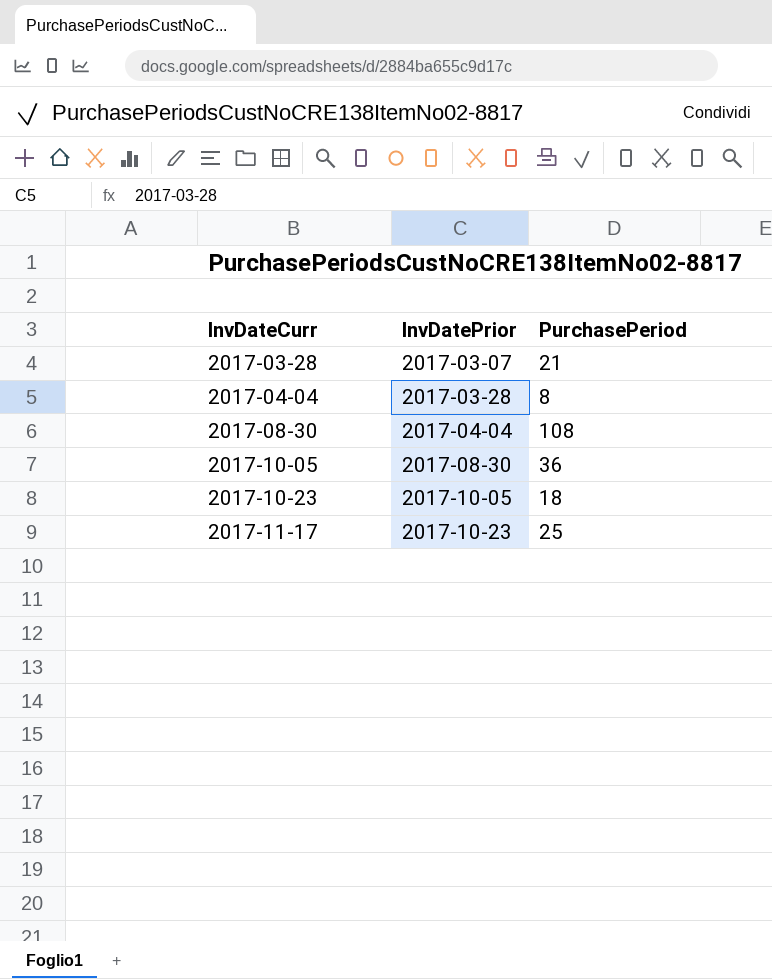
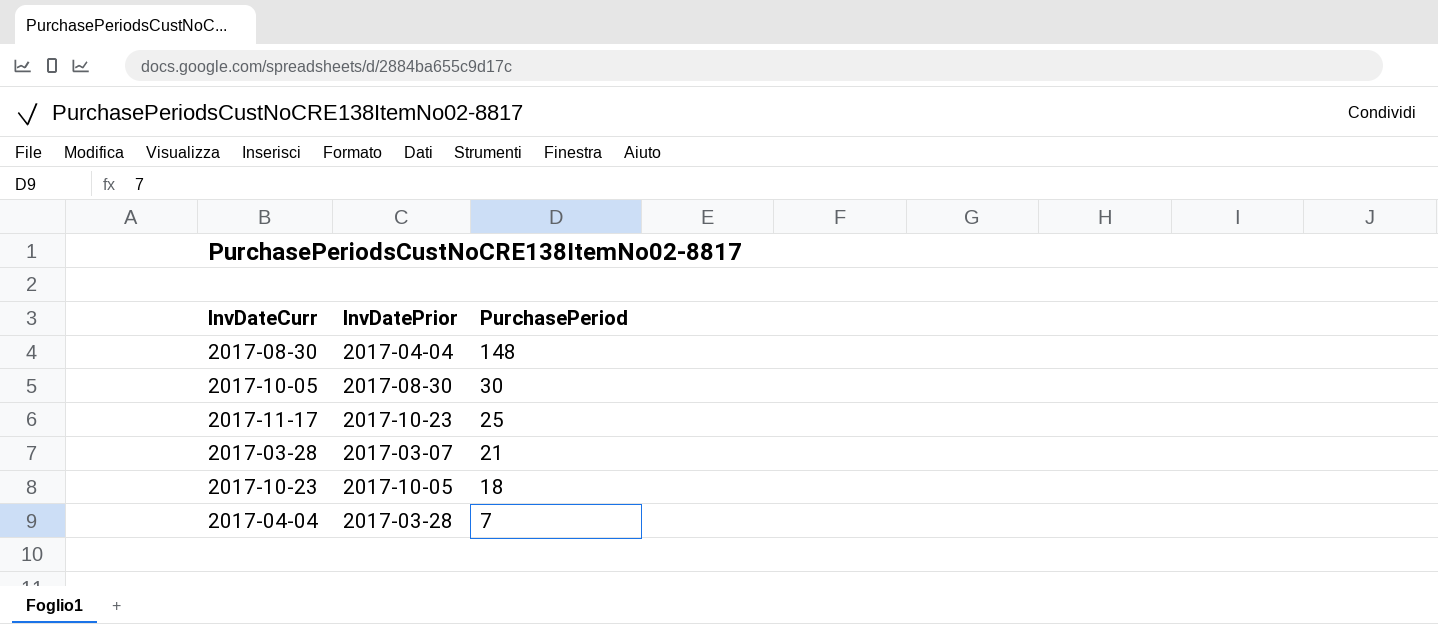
row order: InvDateCurr ascending -> PurchasePeriod descending
2017-08-30 | PurchasePeriod: 108 -> 148
2017-10-05 | PurchasePeriod: 36 -> 30
2017-04-04 | PurchasePeriod: 8 -> 7

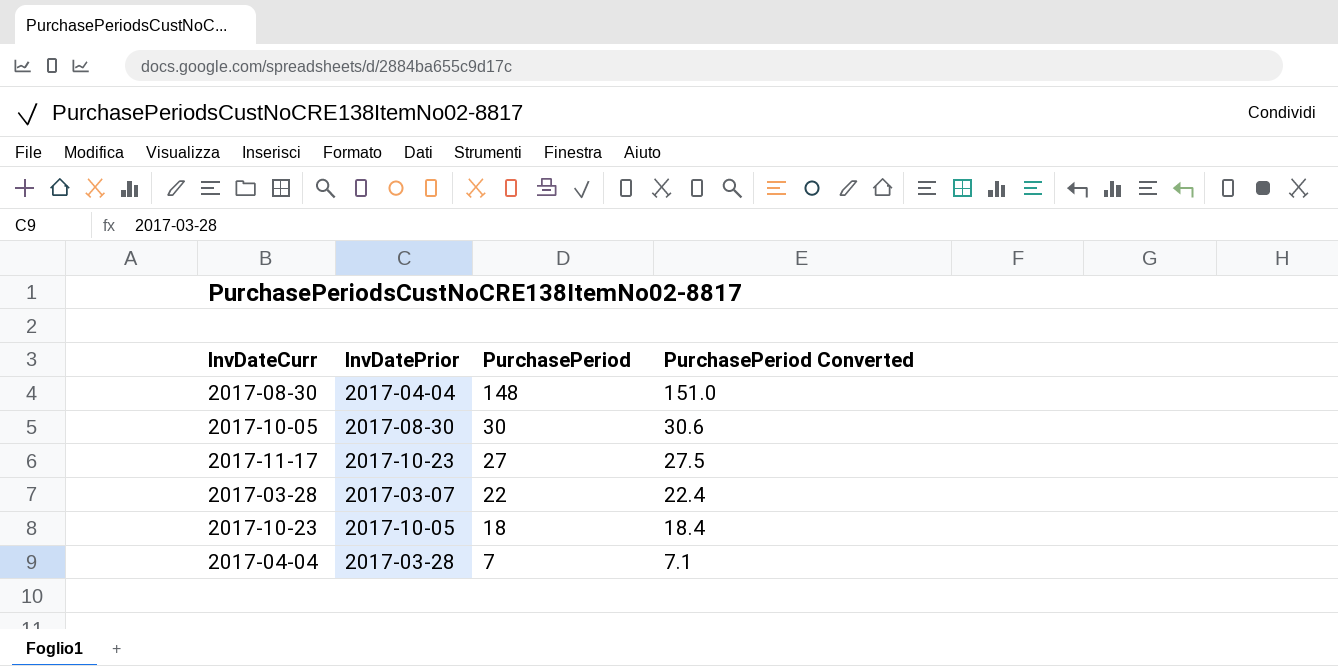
column PurchasePeriod Converted | formula: none -> [PurchasePeriod] * 1.02
2017-11-17 | PurchasePeriod: 25 -> 27
2017-03-28 | PurchasePeriod: 21 -> 22

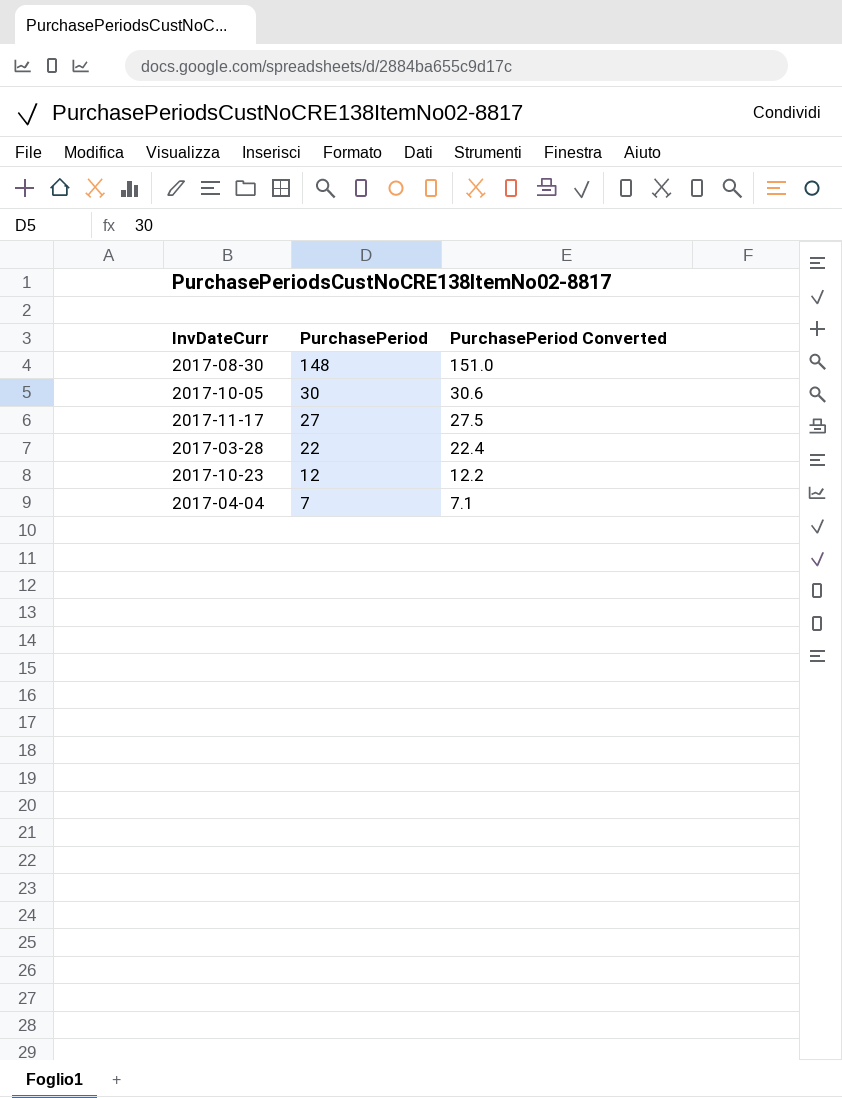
column InvDatePrior | position: 2 -> none
2017-10-23 | PurchasePeriod: 18 -> 12
2017-10-23 | PurchasePeriod Converted: 18.4 -> 12.2

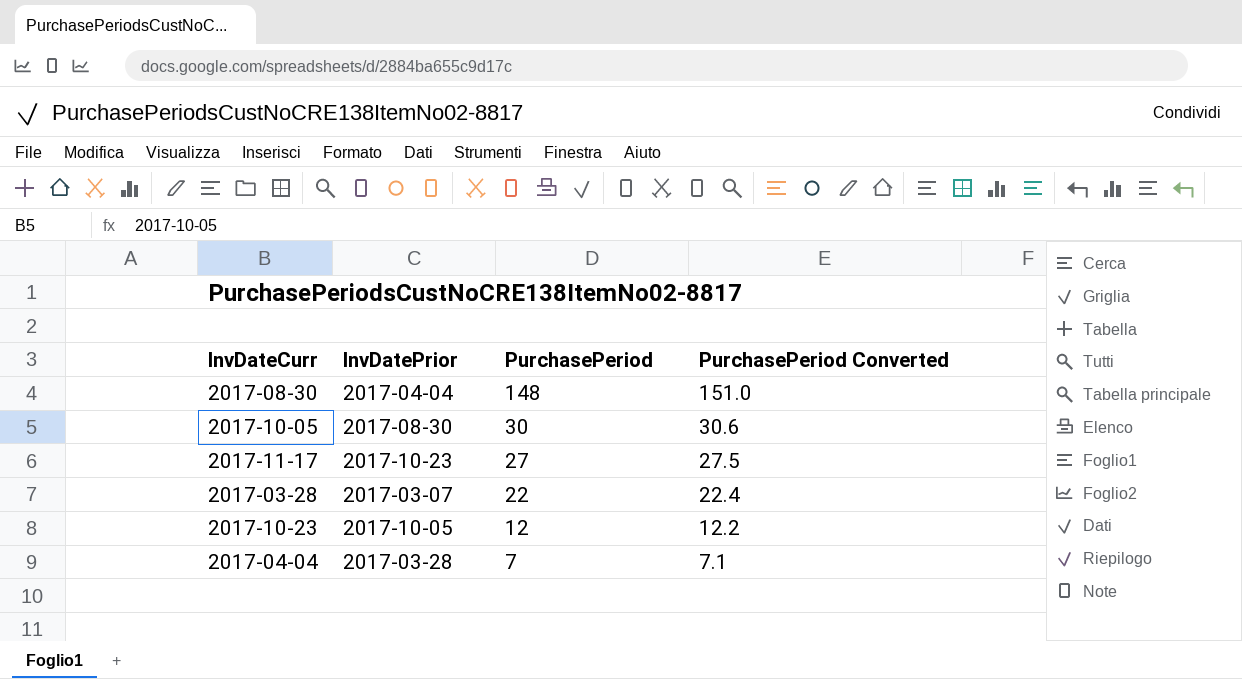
column InvDatePrior | position: none -> 2

